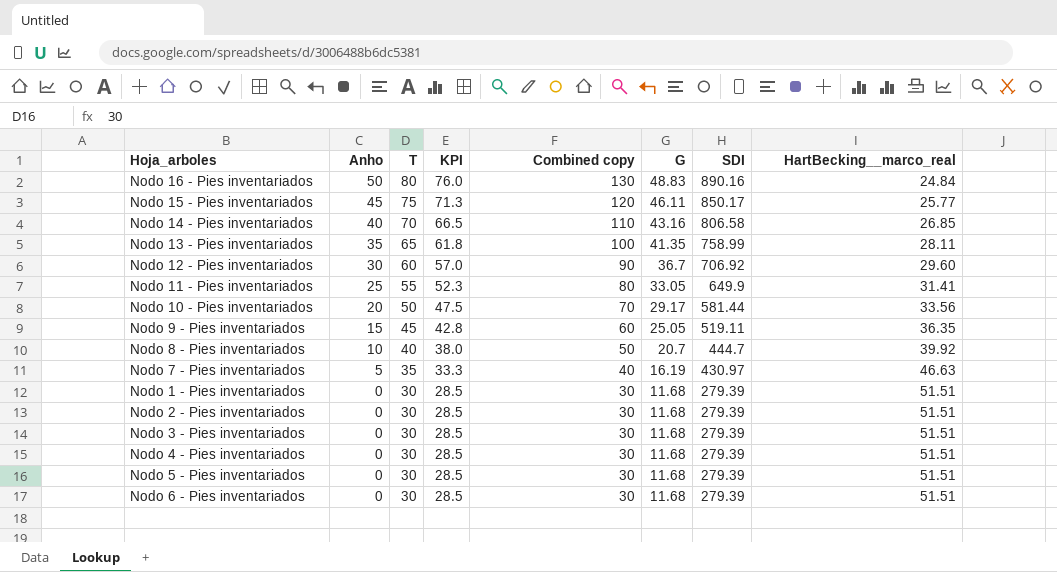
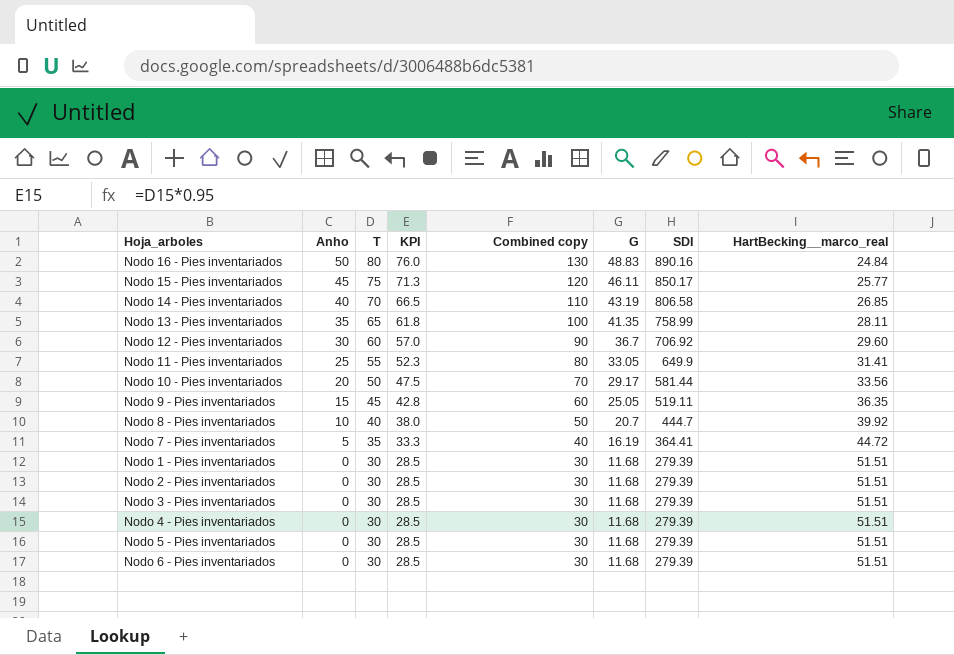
Nodo 14 - Pies inventariados | G: 43.16 -> 43.19
Nodo 7 - Pies inventariados | SDI: 430.97 -> 364.41
Nodo 7 - Pies inventariados | HartBecking__marco_real: 46.63 -> 44.72

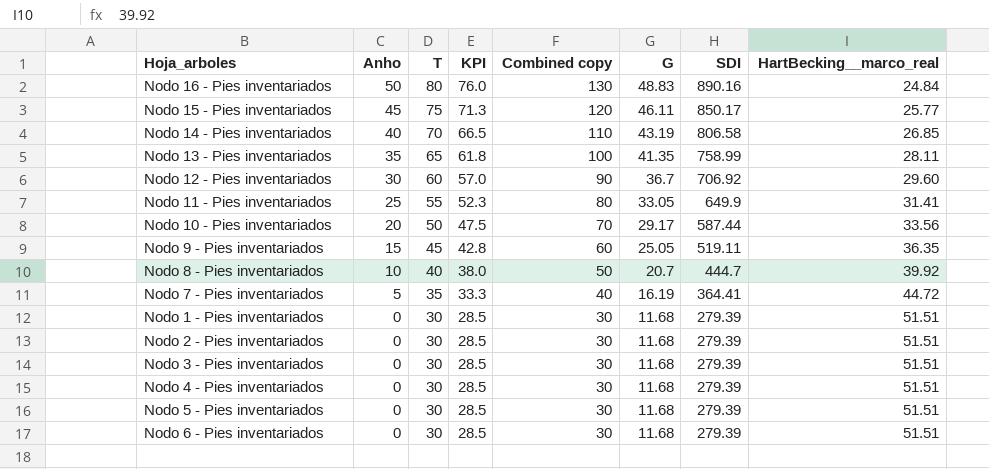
Nodo 10 - Pies inventariados | SDI: 581.44 -> 587.44

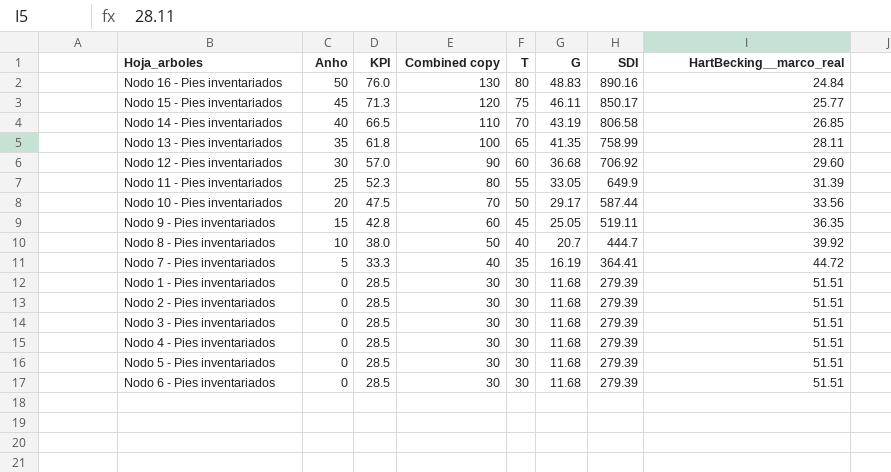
column T | position: 3 -> 5
Nodo 12 - Pies inventariados | G: 36.7 -> 36.68
Nodo 11 - Pies inventariados | HartBecking__marco_real: 31.41 -> 31.39

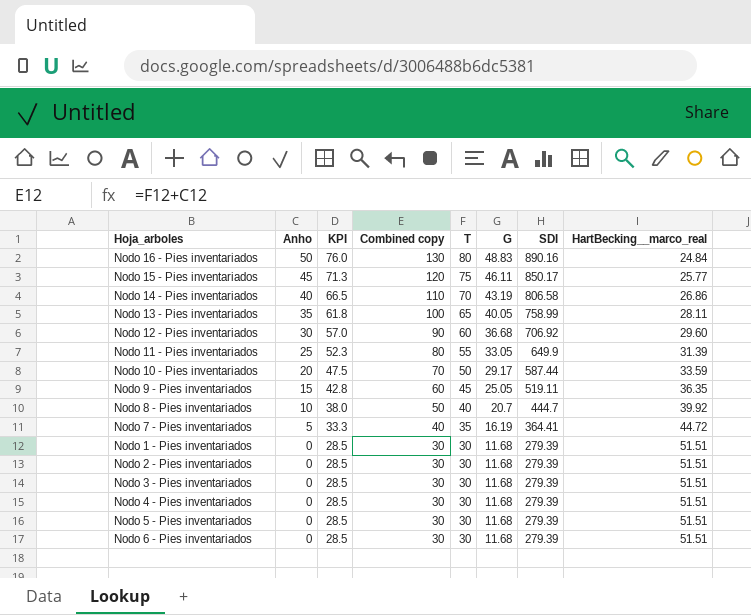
Nodo 14 - Pies inventariados | HartBecking__marco_real: 26.85 -> 26.86
Nodo 13 - Pies inventariados | G: 41.35 -> 40.05
Nodo 10 - Pies inventariados | HartBecking__marco_real: 33.56 -> 33.59

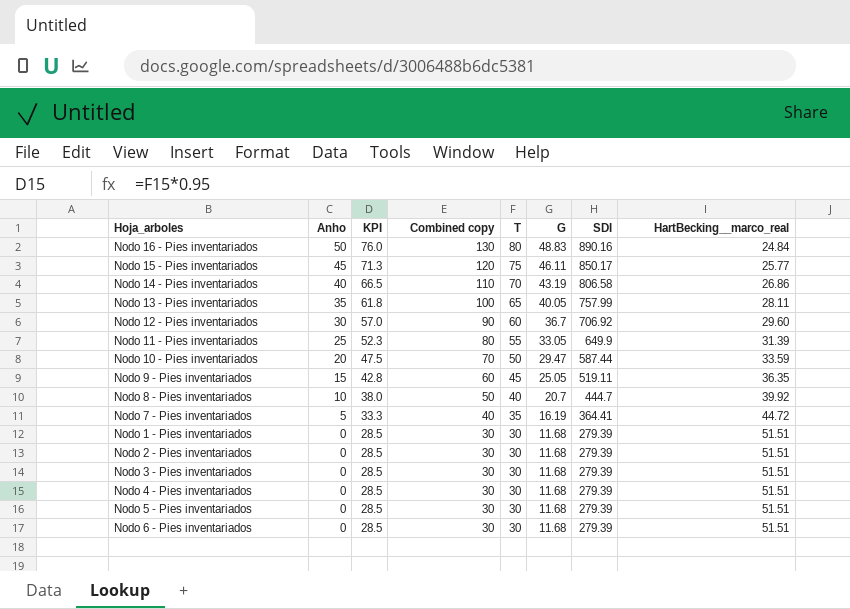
Nodo 13 - Pies inventariados | SDI: 758.99 -> 757.99
Nodo 12 - Pies inventariados | G: 36.68 -> 36.7
Nodo 10 - Pies inventariados | G: 29.17 -> 29.47

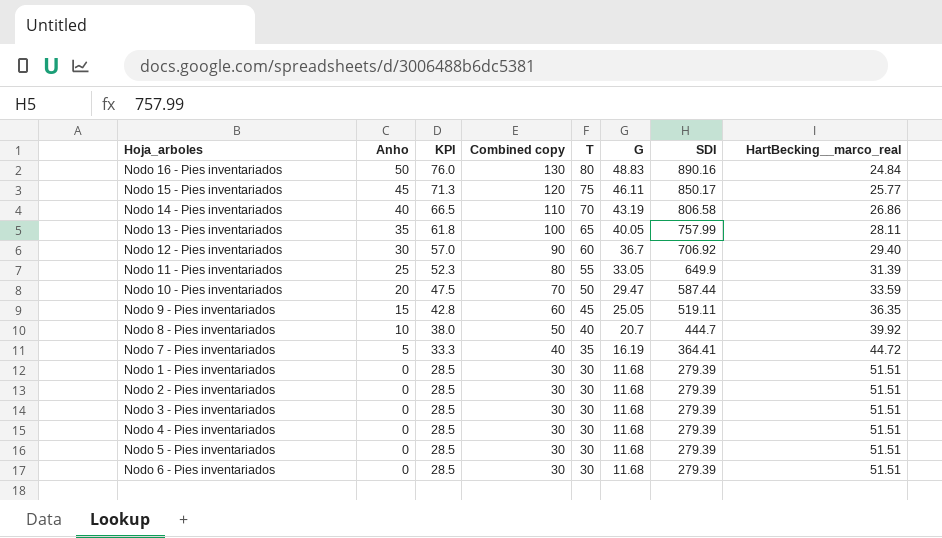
Nodo 12 - Pies inventariados | HartBecking__marco_real: 29.60 -> 29.40

